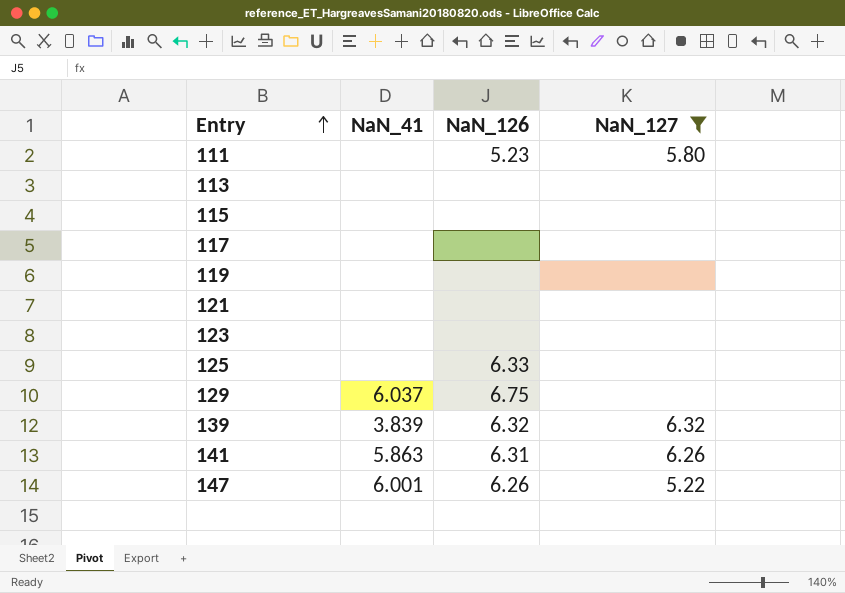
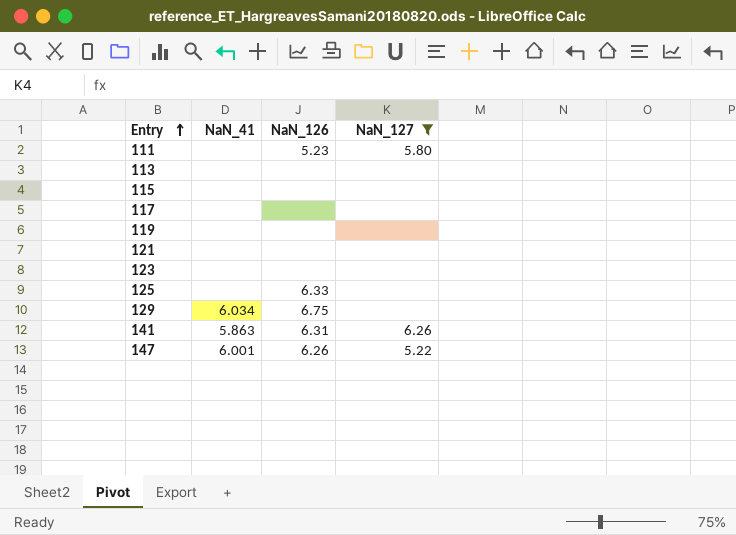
row 139: 3.839 | 6.32 | 6.32 -> none
129 | NaN_41: 6.037 -> 6.034

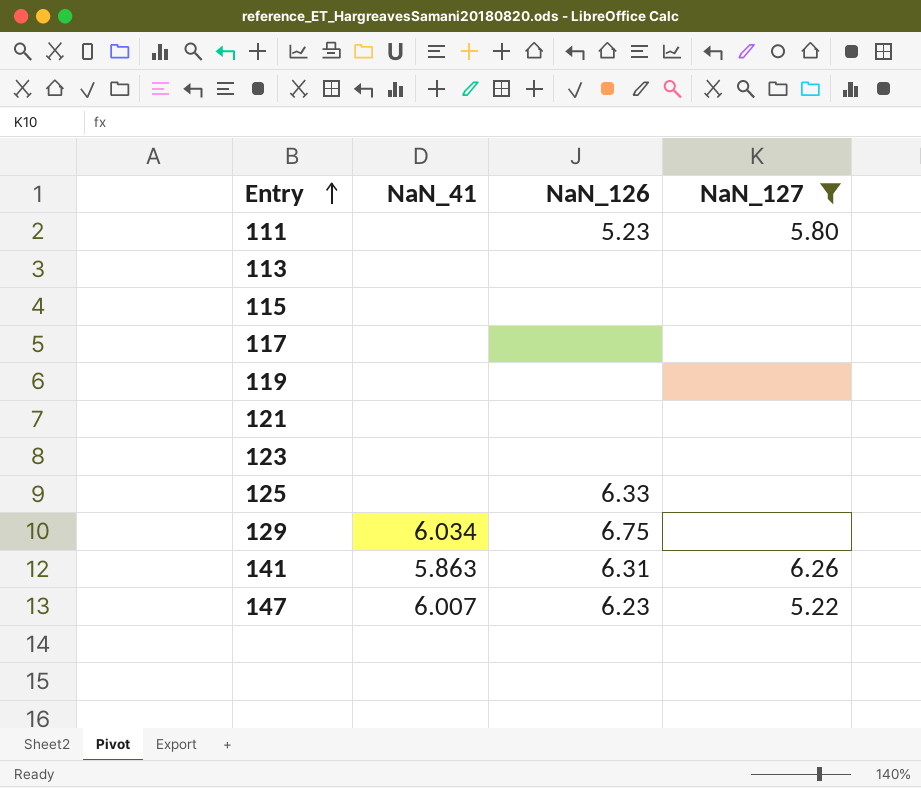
147 | NaN_41: 6.001 -> 6.007
147 | NaN_126: 6.26 -> 6.23

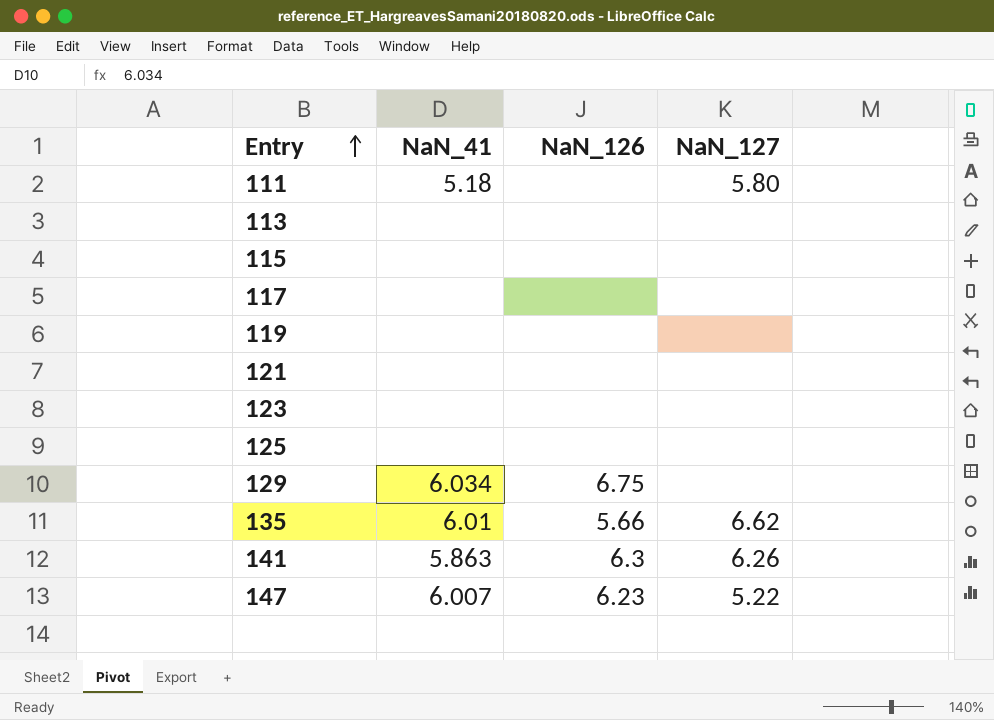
filter: NaN_127 != 6.62 -> none
111 | NaN_41: none -> 5.18
111 | NaN_126: 5.23 -> none
125 | NaN_126: 6.33 -> none
141 | NaN_126: 6.31 -> 6.3

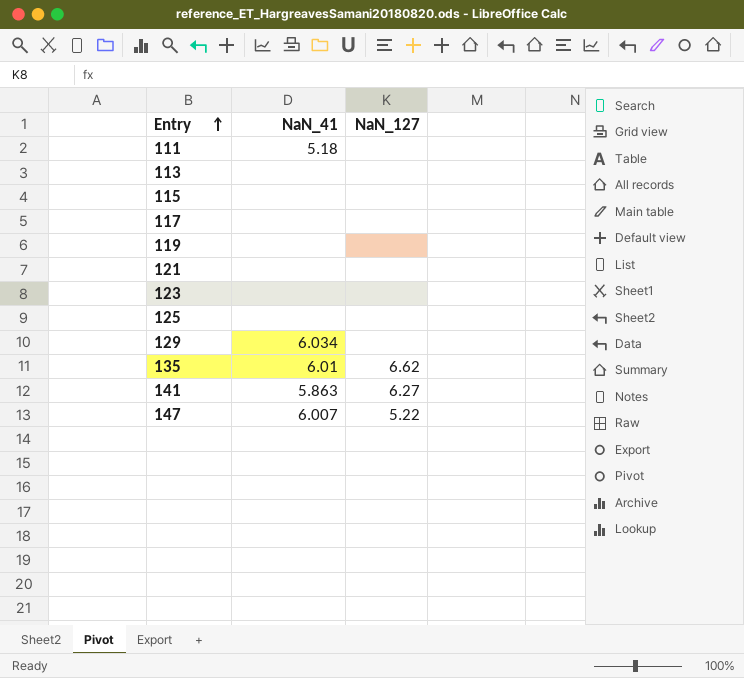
column NaN_126 | position: 3 -> none
111 | NaN_127: 5.80 -> none
141 | NaN_127: 6.26 -> 6.27

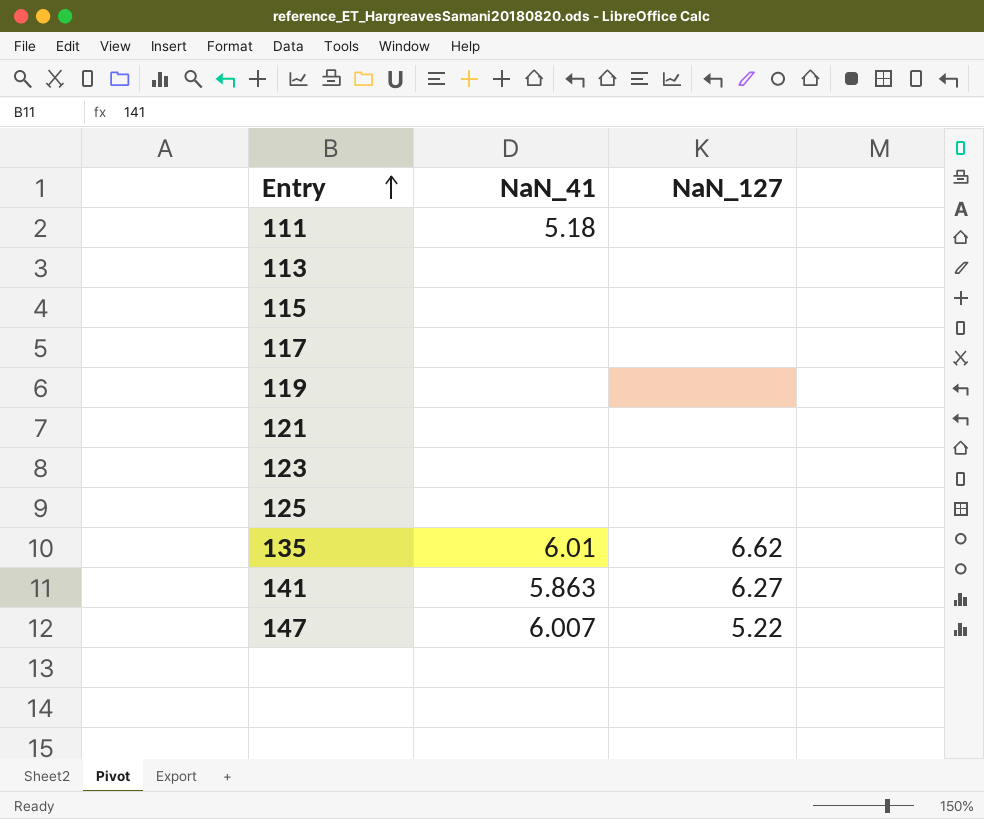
row 129: 6.034 | none -> none

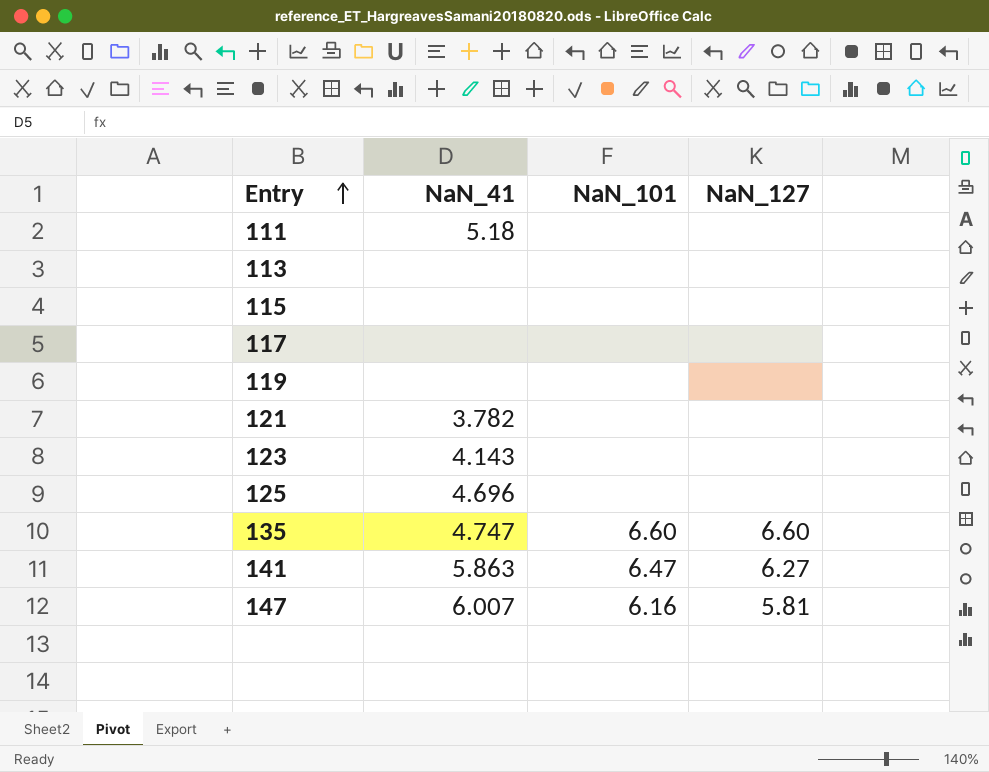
column NaN_101 | position: none -> 3
121 | NaN_41: none -> 3.782
123 | NaN_41: none -> 4.143
125 | NaN_41: none -> 4.696
135 | NaN_41: 6.01 -> 4.747
135 | NaN_127: 6.62 -> 6.60
147 | NaN_127: 5.22 -> 5.81

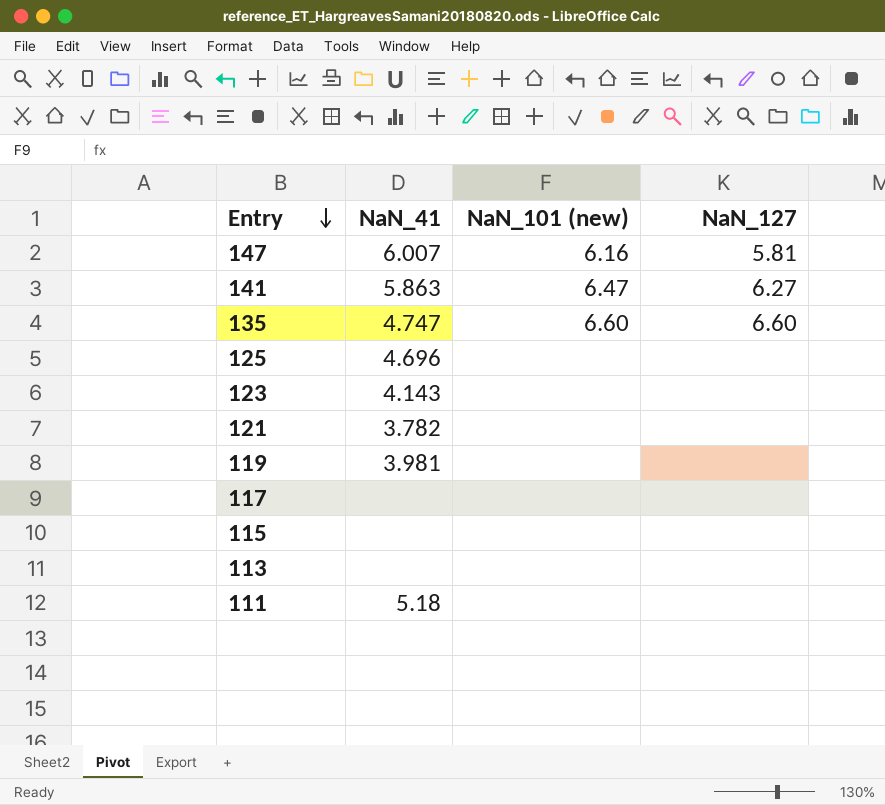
row order: Entry ascending -> Entry descending
column name: NaN_101 -> NaN_101 (new)
119 | NaN_41: none -> 3.981

